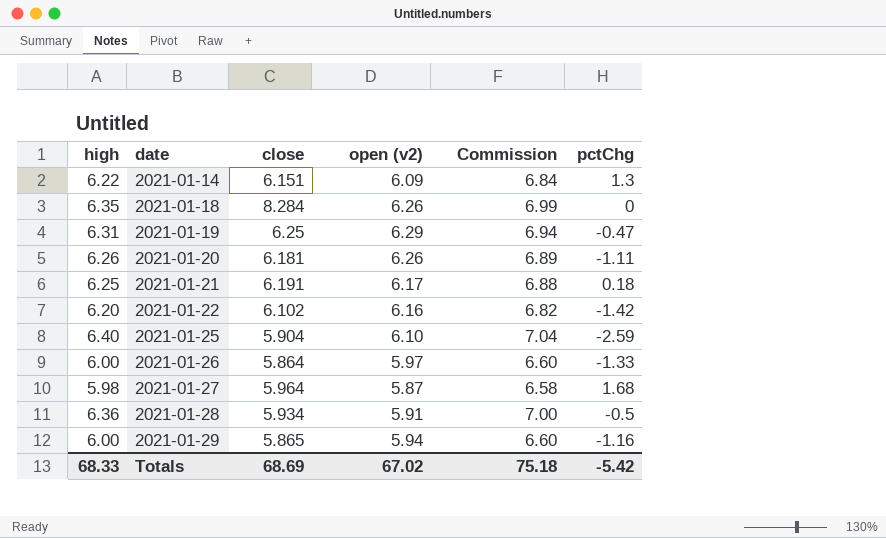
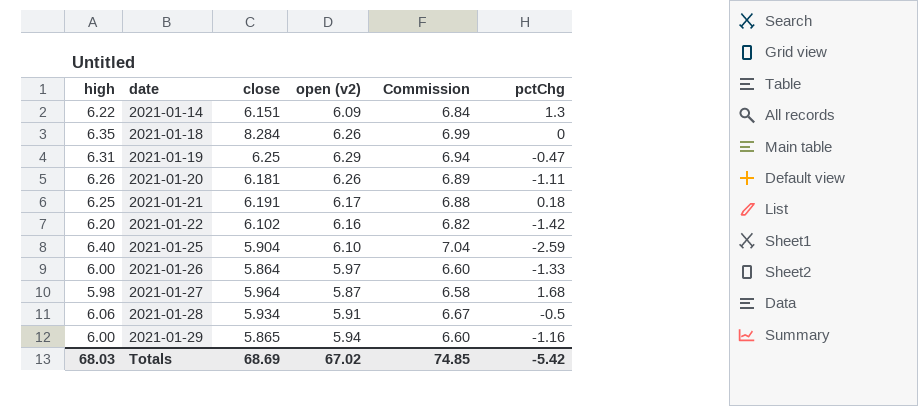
2021-01-28 | high: 6.36 -> 6.06
2021-01-28 | Commission: 7.00 -> 6.67
Totals | high: 68.33 -> 68.03
Totals | Commission: 75.18 -> 74.85

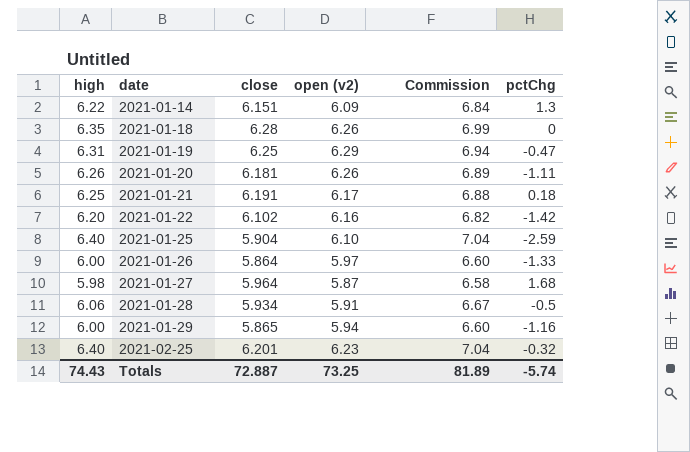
2021-01-18 | close: 8.284 -> 6.28
row 2021-02-25: none -> 6.40 | 6.201 | 6.23 | 7.04 | -0.32
Totals | high: 68.03 -> 74.43
Totals | close: 68.69 -> 72.887
Totals | open (v2): 67.02 -> 73.25
Totals | Commission: 74.85 -> 81.89
Totals | pctChg: -5.42 -> -5.74

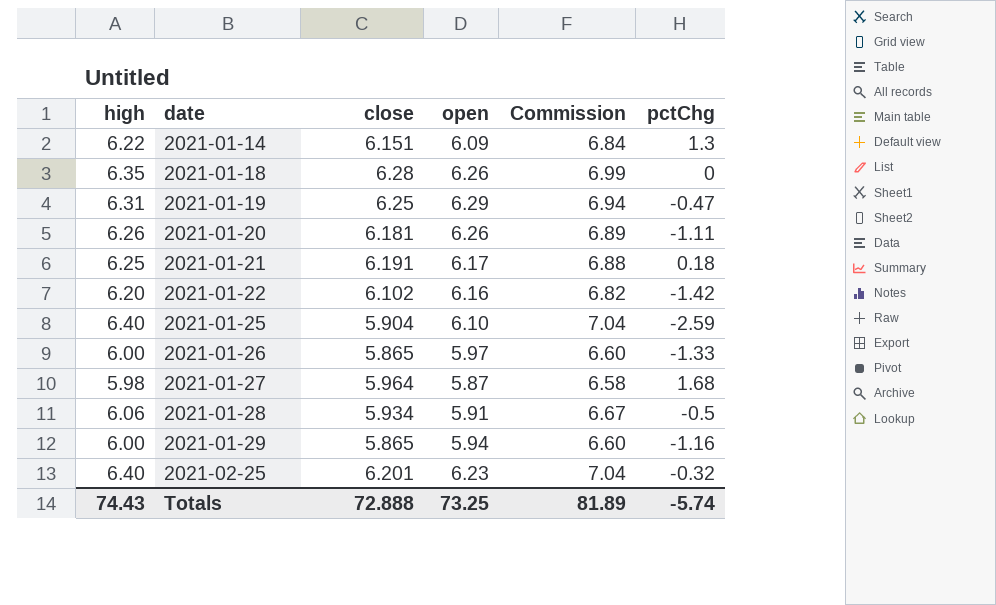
column name: open (v2) -> open
2021-01-26 | close: 5.864 -> 5.865
Totals | close: 72.887 -> 72.888

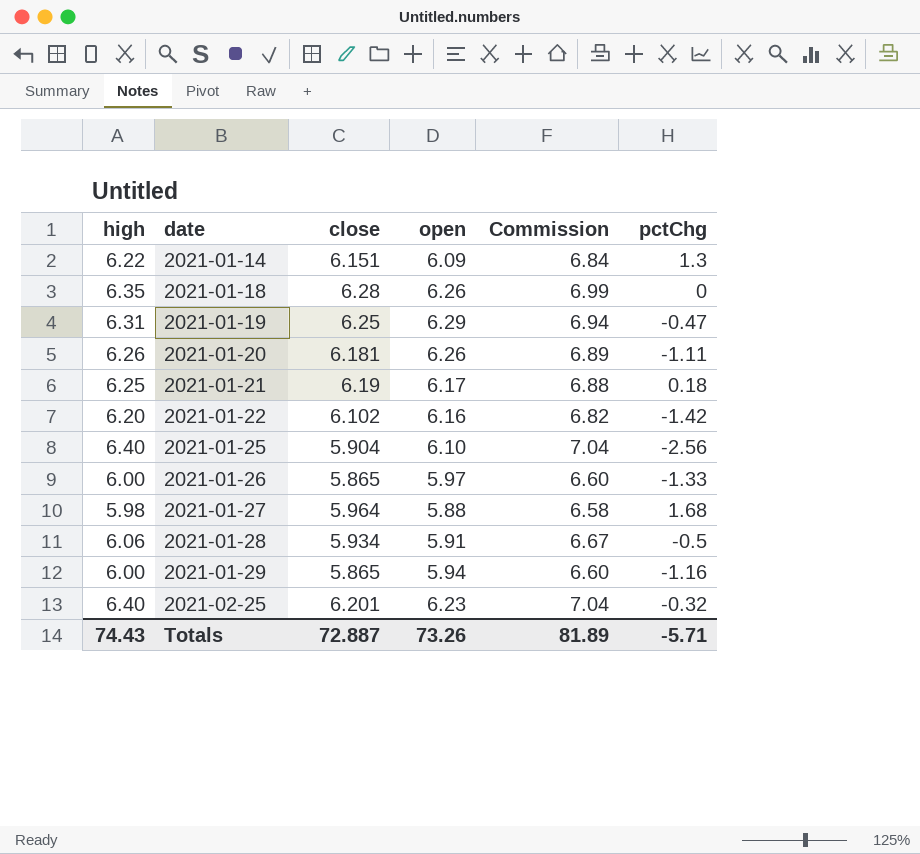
2021-01-21 | close: 6.191 -> 6.19
2021-01-25 | pctChg: -2.59 -> -2.56
2021-01-27 | open: 5.87 -> 5.88
Totals | close: 72.888 -> 72.887
Totals | open: 73.25 -> 73.26
Totals | pctChg: -5.74 -> -5.71

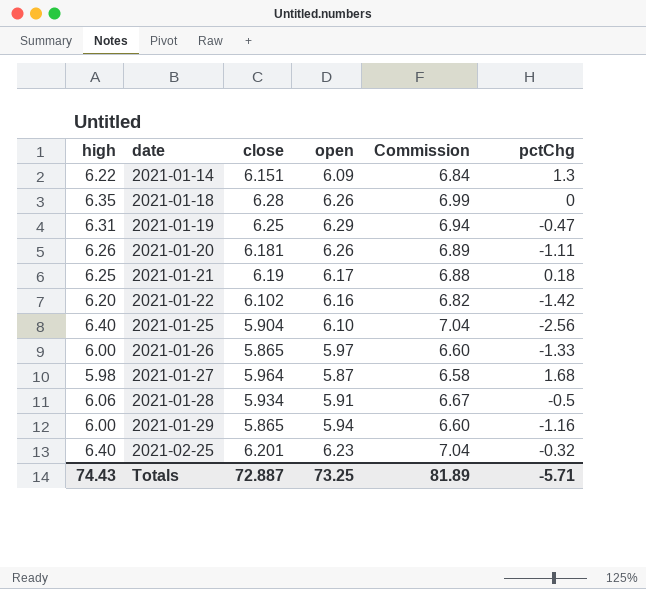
2021-01-27 | open: 5.88 -> 5.87
Totals | open: 73.26 -> 73.25

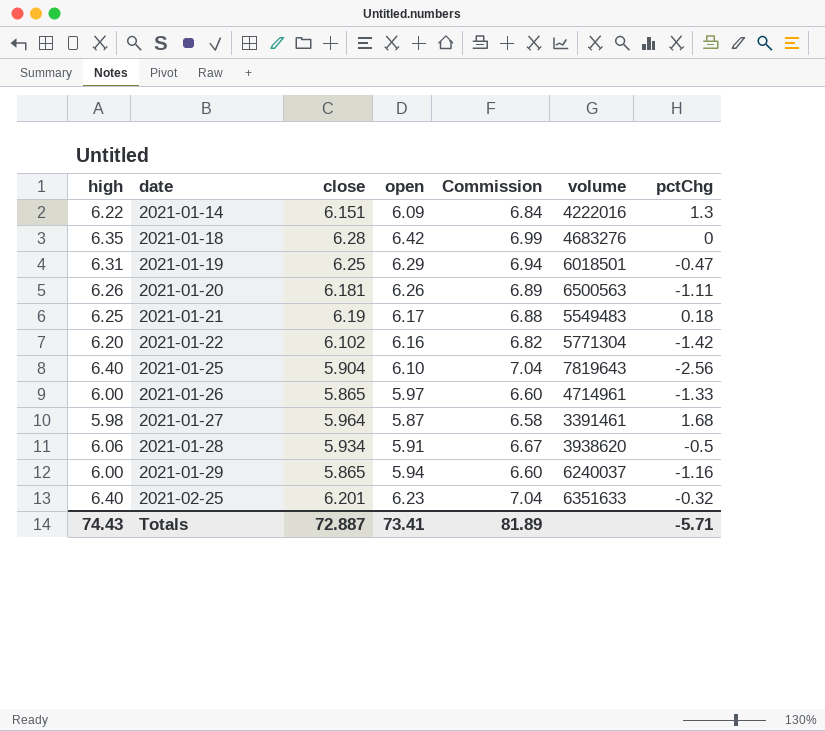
column volume | position: none -> 6
2021-01-18 | open: 6.26 -> 6.42
Totals | open: 73.25 -> 73.41

